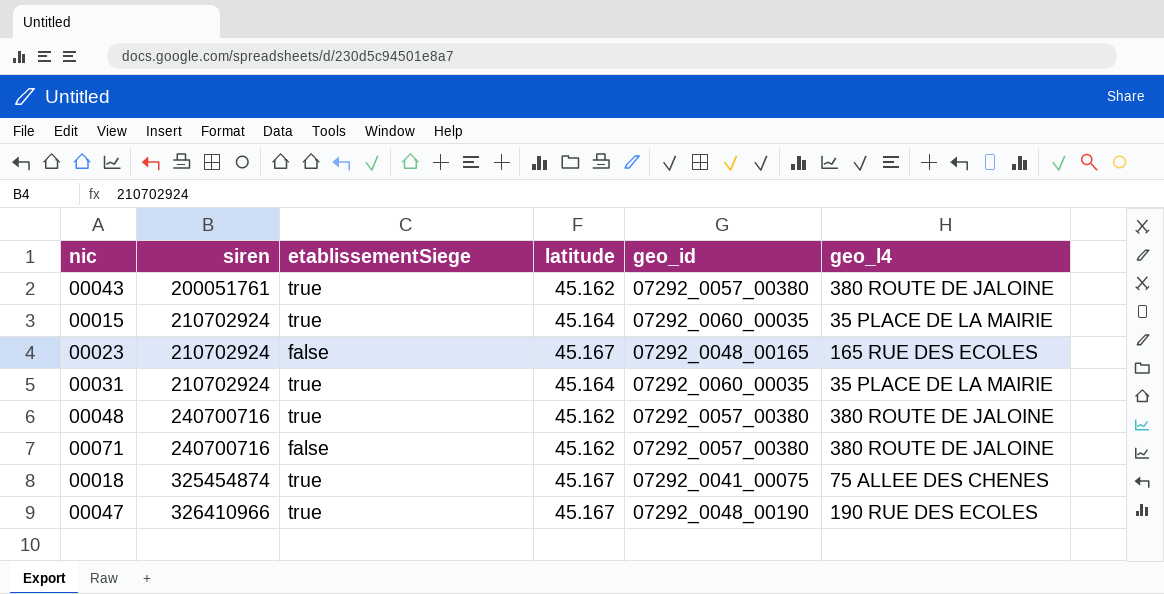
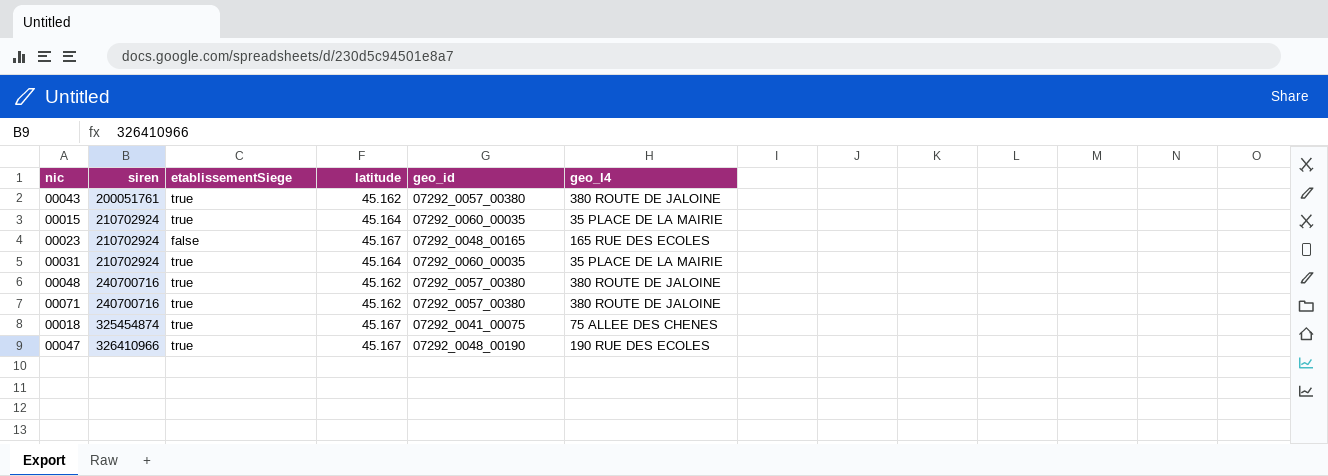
00071 | etablissementSiege: false -> true

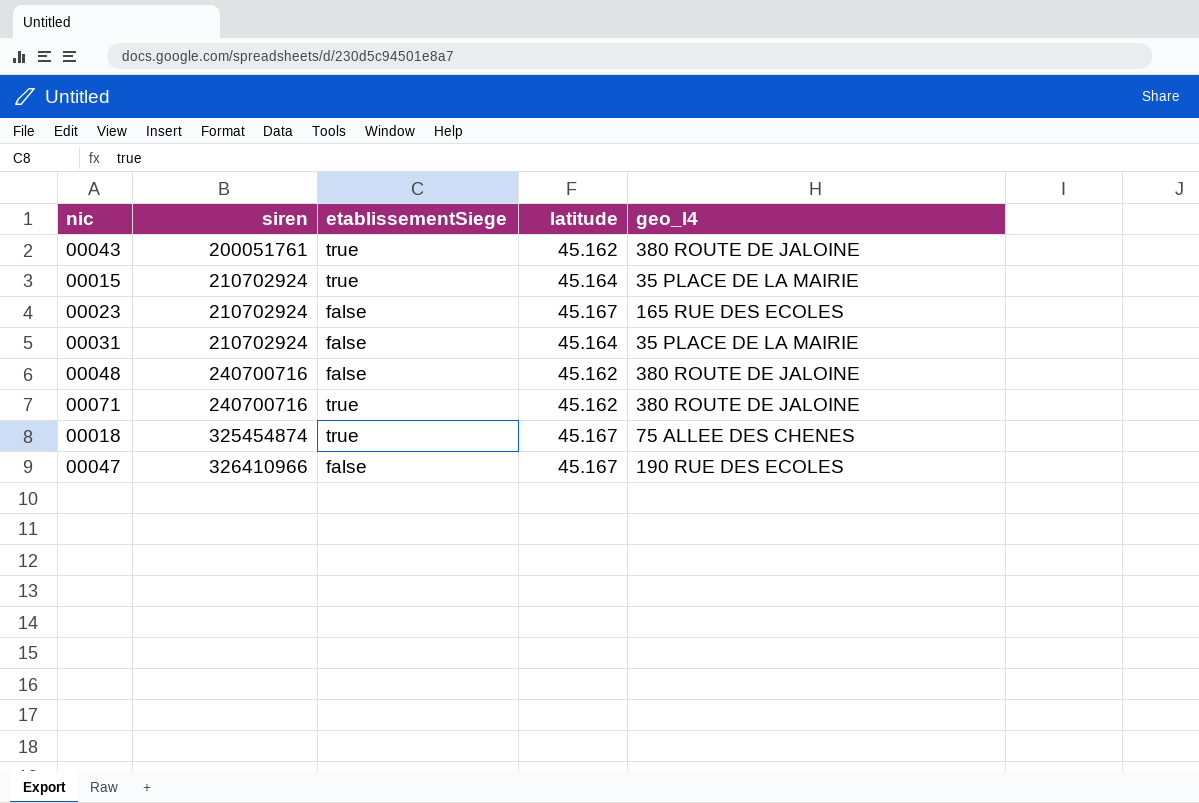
column geo_id | position: 5 -> none
00031 | etablissementSiege: true -> false
00048 | etablissementSiege: true -> false
00047 | etablissementSiege: true -> false

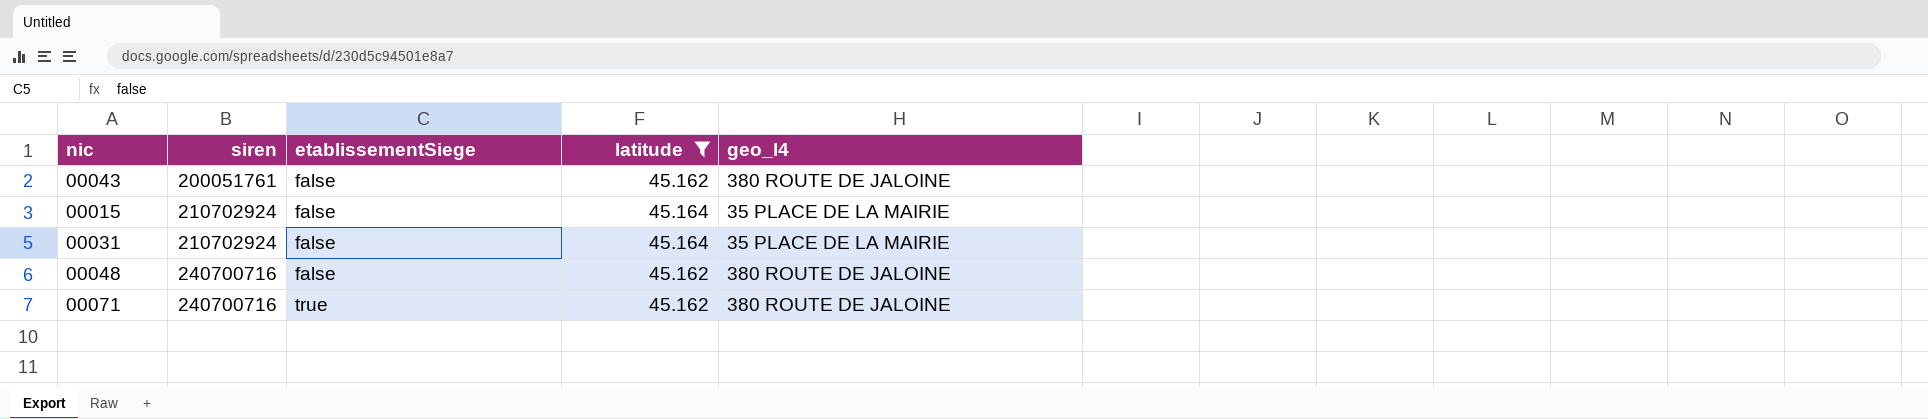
filter: none -> latitude != 45.167
00043 | etablissementSiege: true -> false
00015 | etablissementSiege: true -> false

